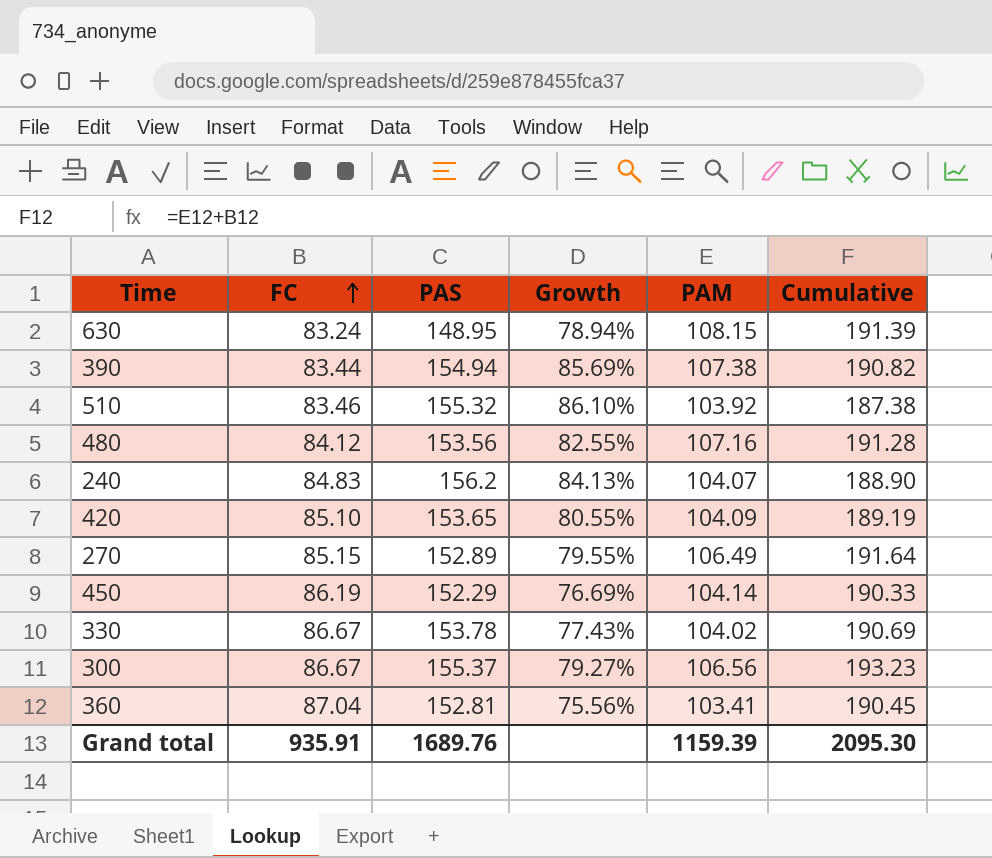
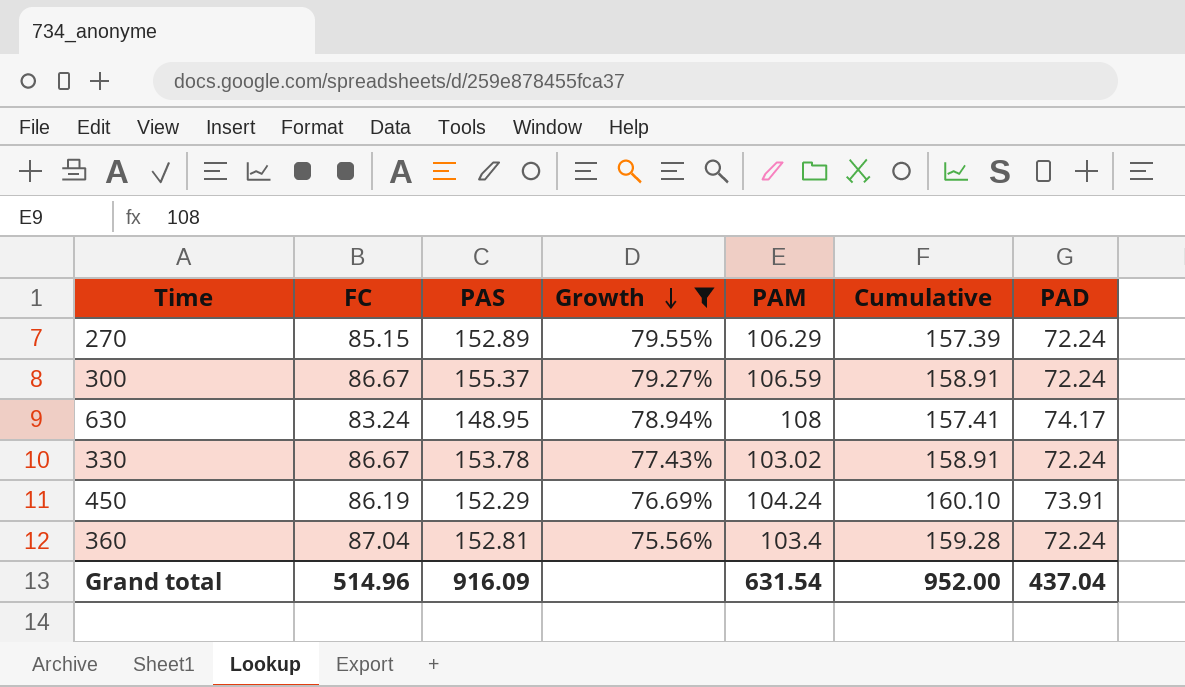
filter: none -> Growth <= 79.55%
row order: FC ascending -> Growth descending
column Cumulative | formula: [FC] + [PAM] -> [FC] + [PAD]
column PAD | position: none -> 7
270 | PAM: 106.49 -> 106.29
300 | PAM: 106.56 -> 106.59
630 | PAM: 108.15 -> 108
330 | PAM: 104.02 -> 103.02
450 | PAM: 104.14 -> 104.24
360 | PAM: 103.41 -> 103.4
Grand total | FC: 935.91 -> 514.96
Grand total | PAS: 1689.76 -> 916.09
Grand total | PAM: 1159.39 -> 631.54
Grand total | Cumulative: 2095.30 -> 952.00

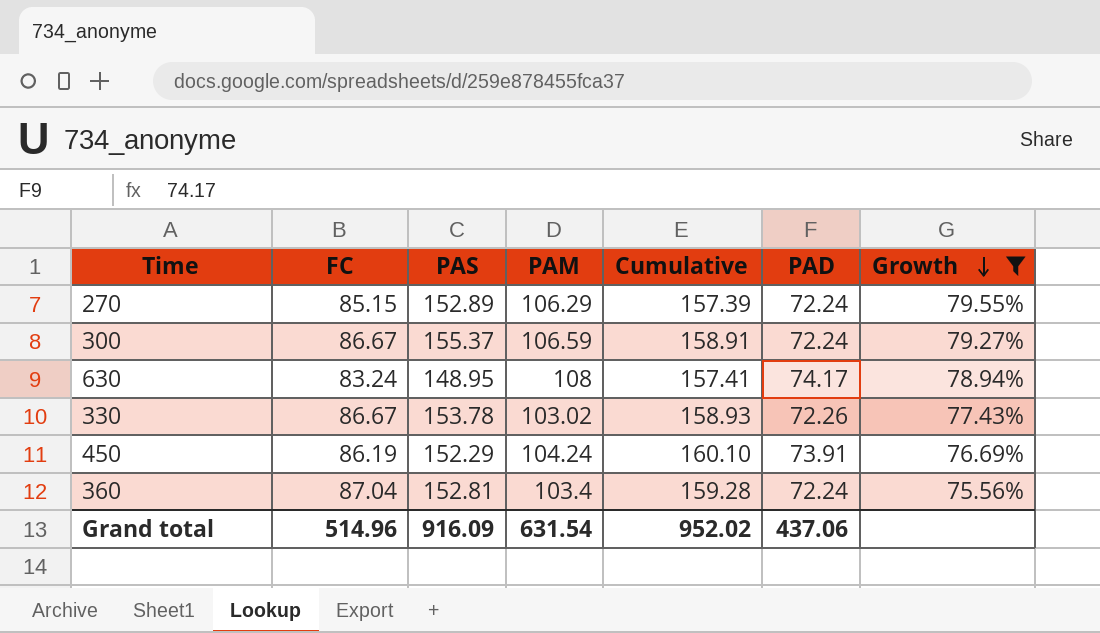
column Growth | position: 4 -> 7
330 | Cumulative: 158.91 -> 158.93
330 | PAD: 72.24 -> 72.26
Grand total | Cumulative: 952.00 -> 952.02
Grand total | PAD: 437.04 -> 437.06

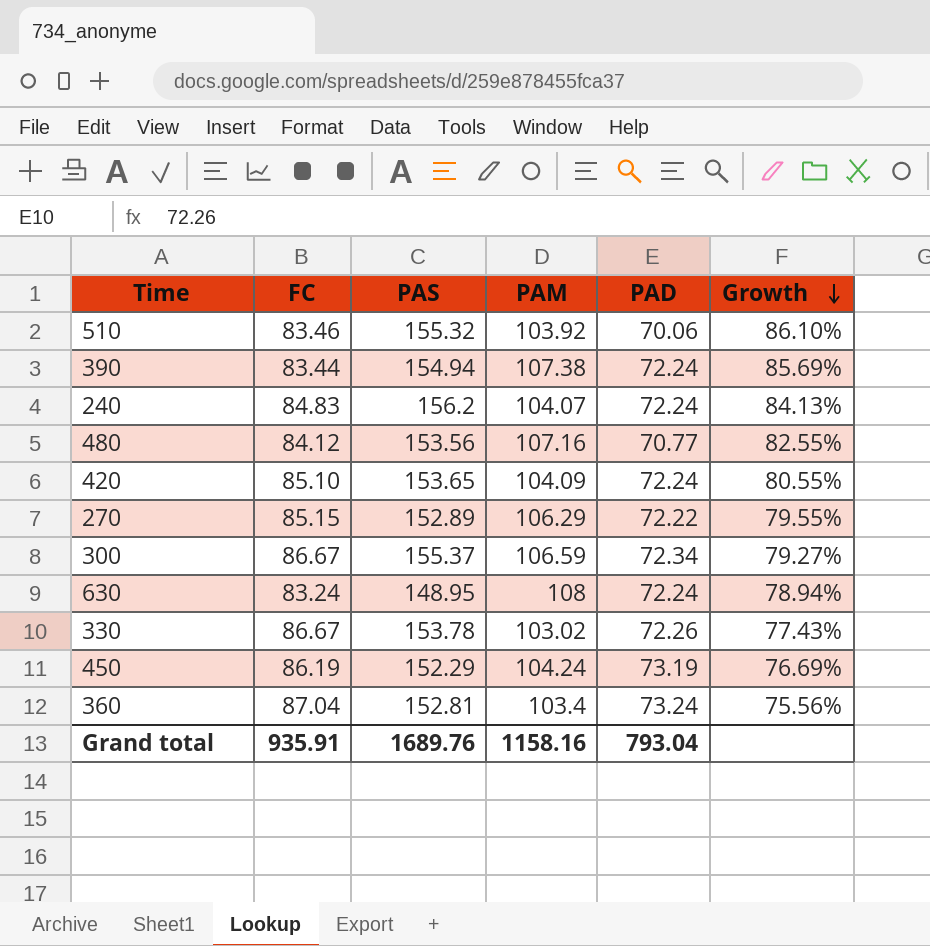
filter: Growth <= 79.55% -> none
column Cumulative | formula: [FC] + [PAD] -> none
270 | PAD: 72.24 -> 72.22
300 | PAD: 72.24 -> 72.34
630 | PAD: 74.17 -> 72.24
450 | PAD: 73.91 -> 73.19
360 | PAD: 72.24 -> 73.24
Grand total | FC: 514.96 -> 935.91
Grand total | PAS: 916.09 -> 1689.76
Grand total | PAM: 631.54 -> 1158.16
Grand total | PAD: 437.06 -> 793.04

